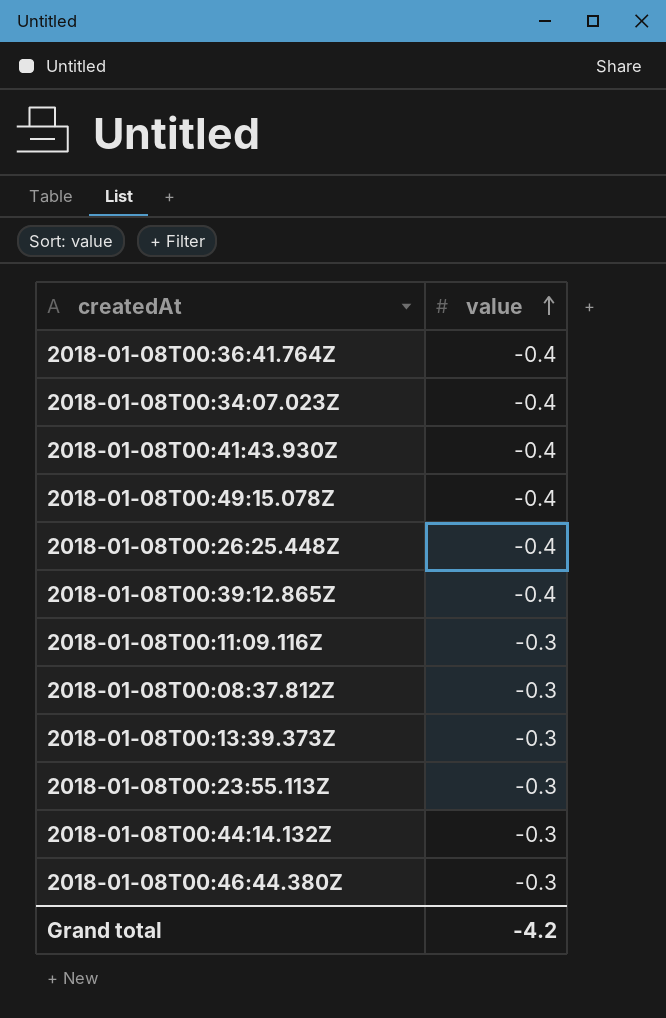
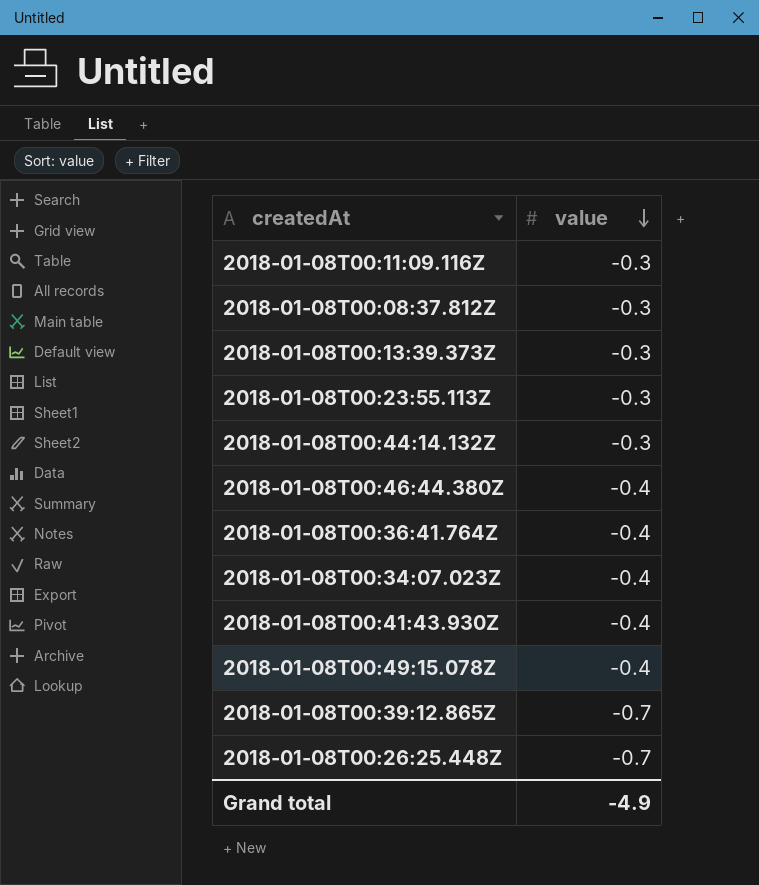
row order: value ascending -> value descending
2018-01-08T00:46:44.380Z | value: -0.3 -> -0.4
2018-01-08T00:39:12.865Z | value: -0.4 -> -0.7
2018-01-08T00:26:25.448Z | value: -0.4 -> -0.7
Grand total | value: -4.2 -> -4.9

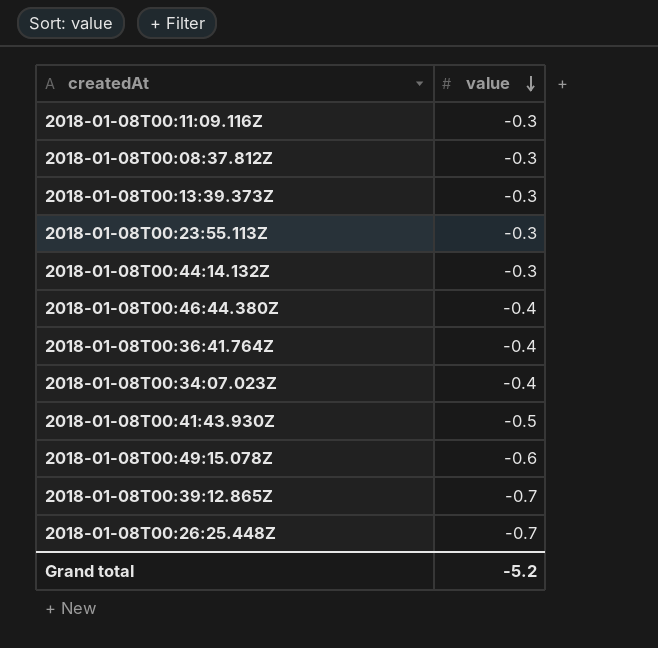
2018-01-08T00:41:43.930Z | value: -0.4 -> -0.5
2018-01-08T00:49:15.078Z | value: -0.4 -> -0.6
Grand total | value: -4.9 -> -5.2

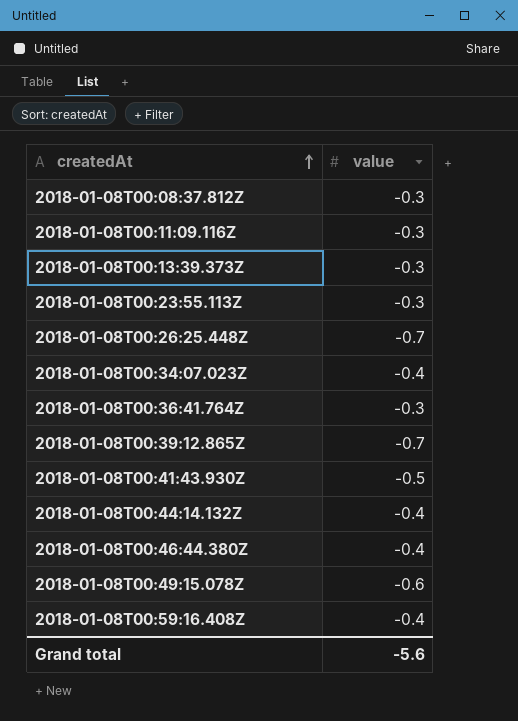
row order: value descending -> createdAt ascending
2018-01-08T00:36:41.764Z | value: -0.4 -> -0.3
2018-01-08T00:44:14.132Z | value: -0.3 -> -0.4
row 2018-01-08T00:59:16.408Z: none -> -0.4
Grand total | value: -5.2 -> -5.6

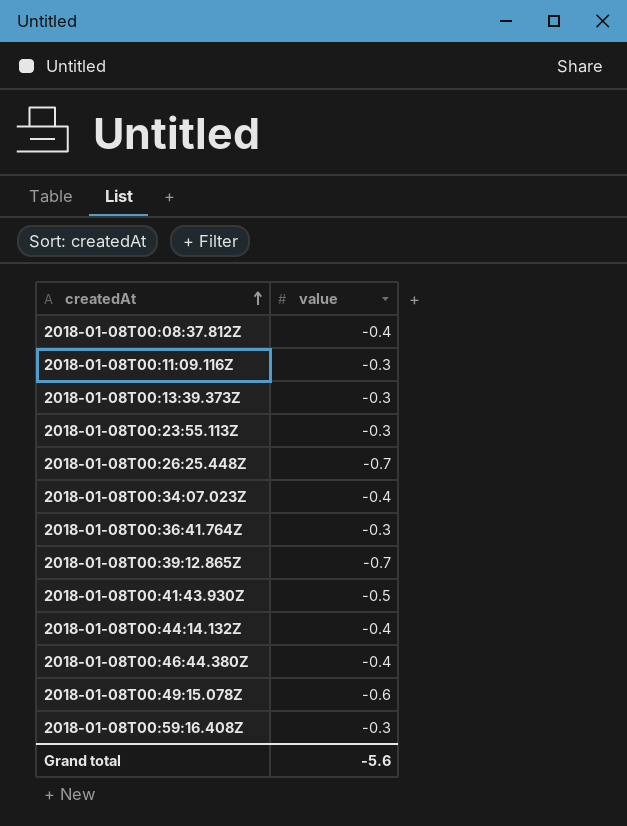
2018-01-08T00:08:37.812Z | value: -0.3 -> -0.4
2018-01-08T00:59:16.408Z | value: -0.4 -> -0.3

